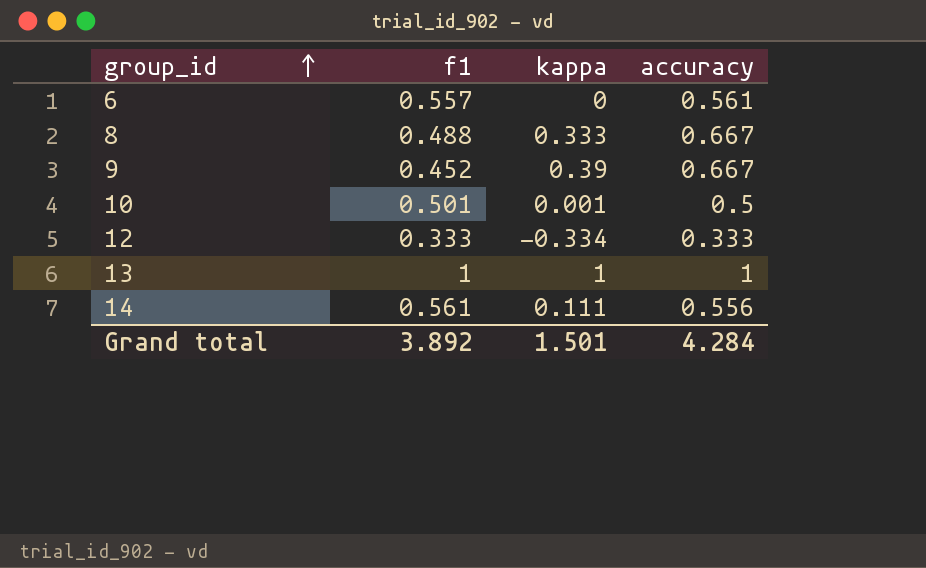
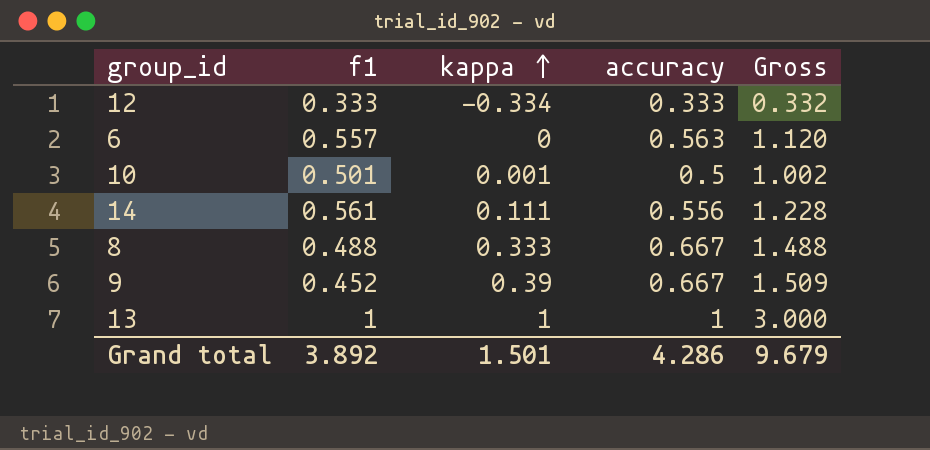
row order: group_id ascending -> kappa ascending
column Gross | formula: none -> [f1] + [kappa] + [accuracy]
6 | accuracy: 0.561 -> 0.563
Grand total | accuracy: 4.284 -> 4.286

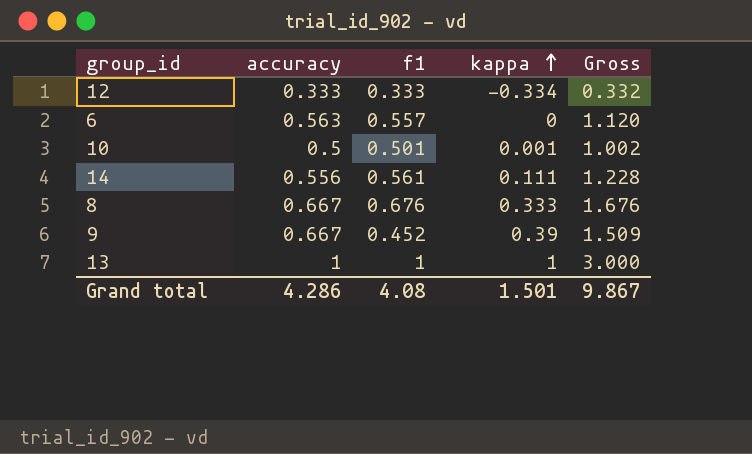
column accuracy | position: 4 -> 2
8 | f1: 0.488 -> 0.676
8 | Gross: 1.488 -> 1.676
Grand total | f1: 3.892 -> 4.08
Grand total | Gross: 9.679 -> 9.867

